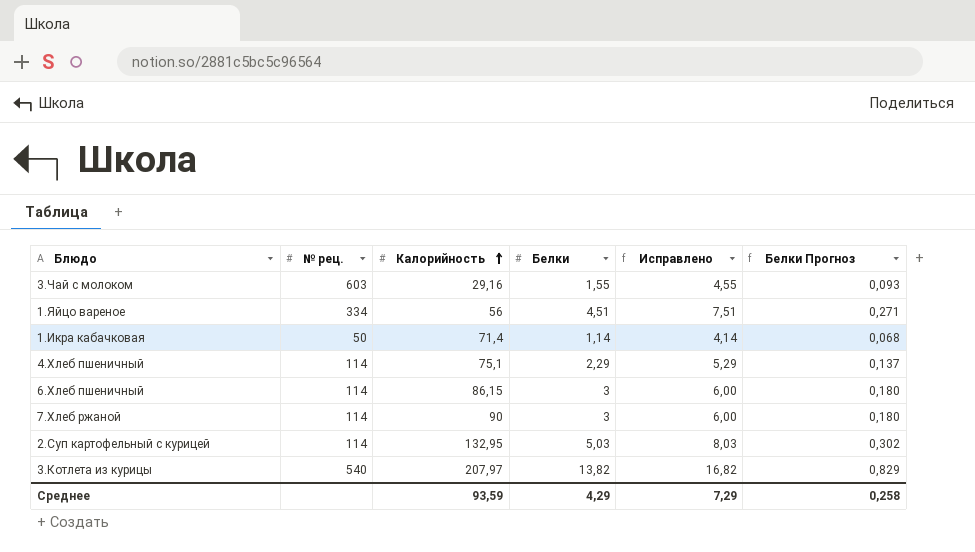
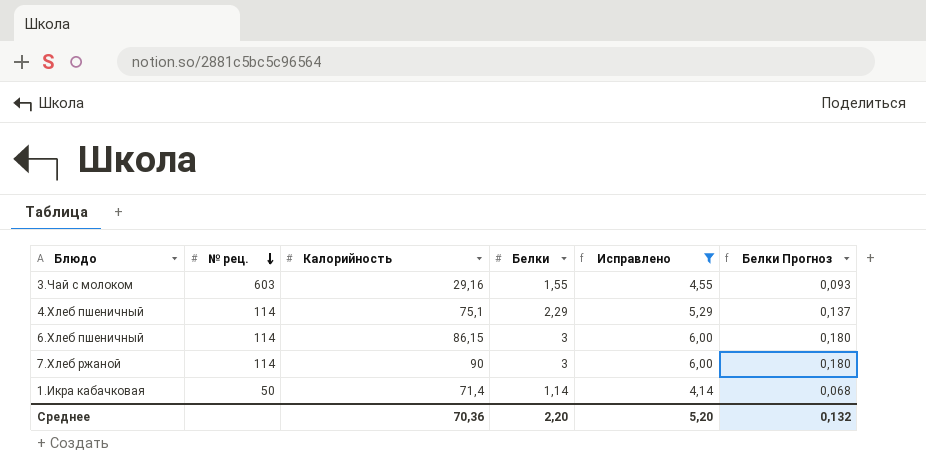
filter: none -> Исправлено <= 6,00
row order: Калорийность ascending -> № рец. descending
Среднее | Калорийность: 93,59 -> 70,36
Среднее | Белки: 4,29 -> 2,20
Среднее | Исправлено: 7,29 -> 5,20
Среднее | Белки Прогноз: 0,258 -> 0,132

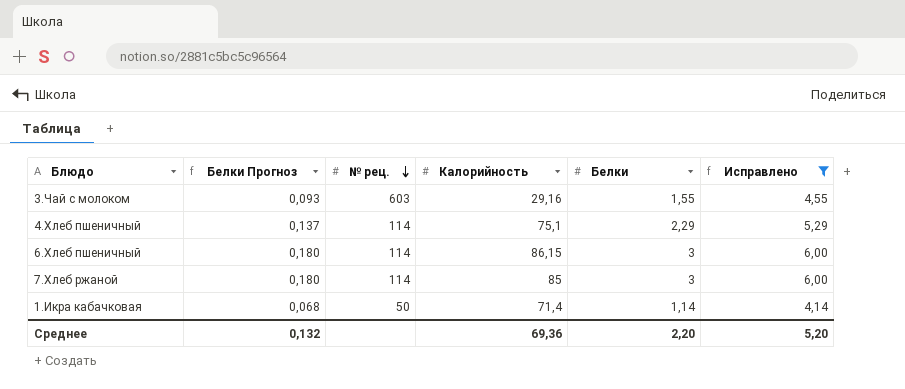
column Белки Прогноз | position: 6 -> 2
7.Хлеб ржаной | Калорийность: 90 -> 85
Среднее | Калорийность: 70,36 -> 69,36

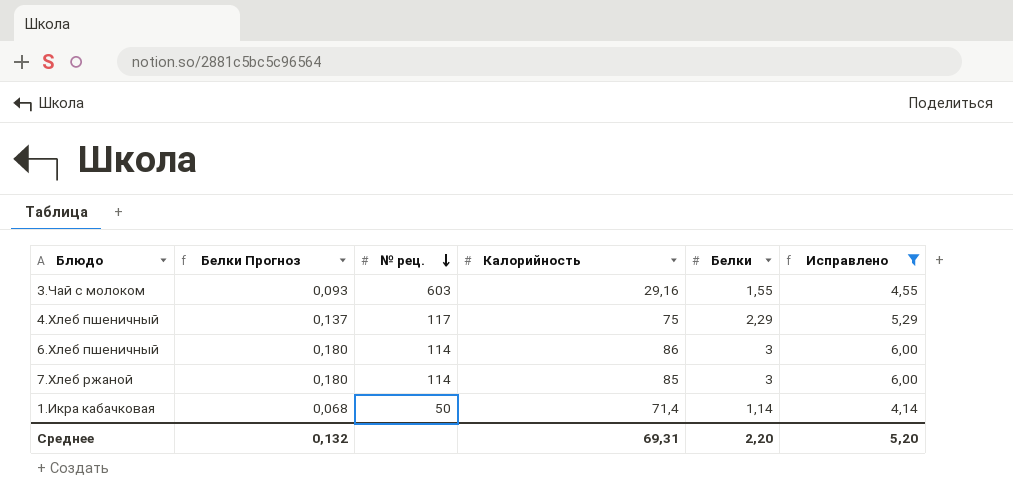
4.Хлеб пшеничный | № рец.: 114 -> 117
4.Хлеб пшеничный | Калорийность: 75,1 -> 75
6.Хлеб пшеничный | Калорийность: 86,15 -> 86
Среднее | Калорийность: 69,36 -> 69,31

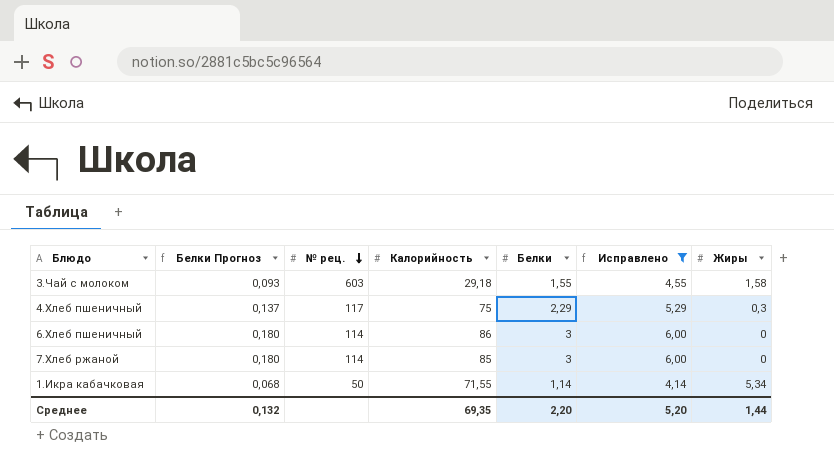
column Жиры | position: none -> 7
3.Чай с молоком | Калорийность: 29,16 -> 29,18
1.Икра кабачковая | Калорийность: 71,4 -> 71,55
Среднее | Калорийность: 69,31 -> 69,35

